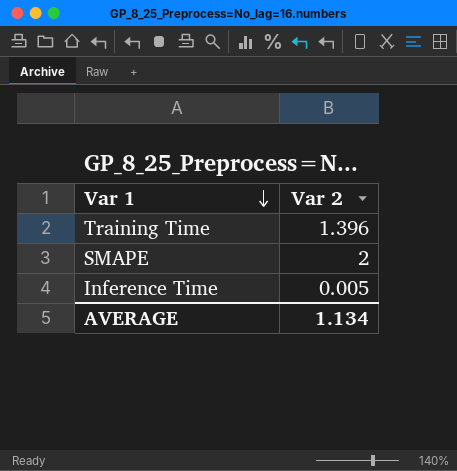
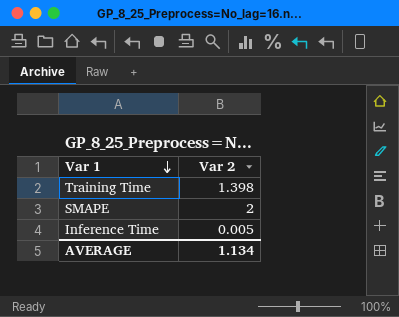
Training Time | Var 2: 1.396 -> 1.398

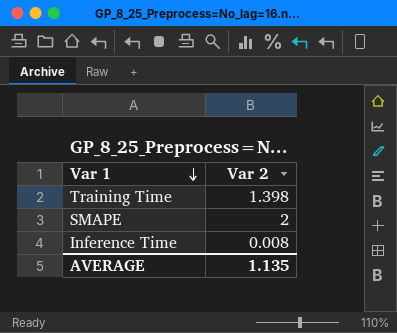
Inference Time | Var 2: 0.005 -> 0.008
AVERAGE | Var 2: 1.134 -> 1.135

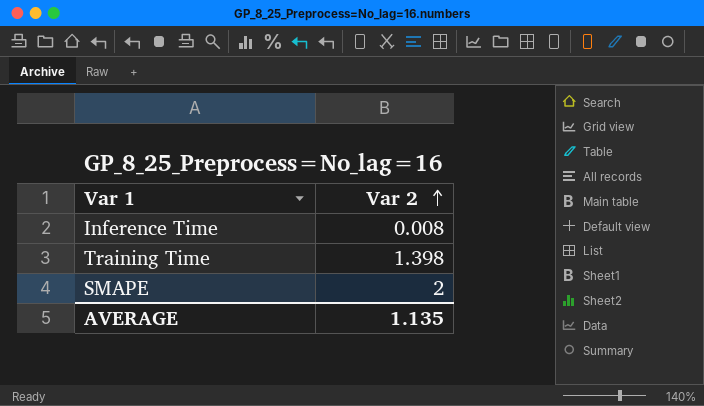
row order: Var 1 descending -> Var 2 ascending

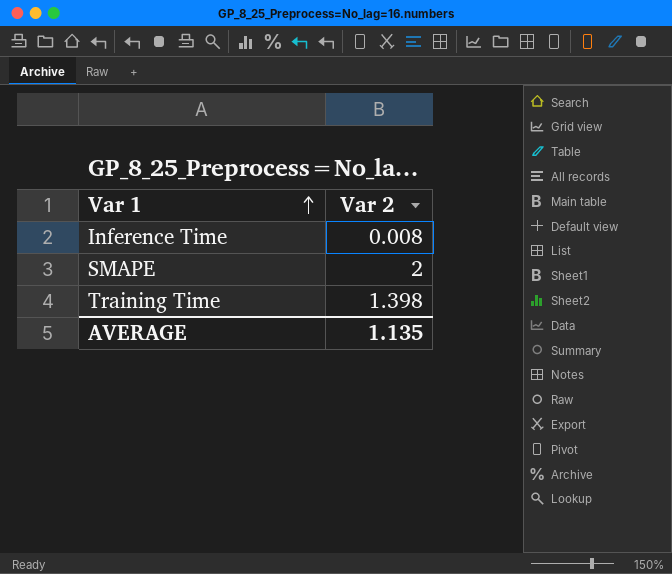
row order: Var 2 ascending -> Var 1 ascending

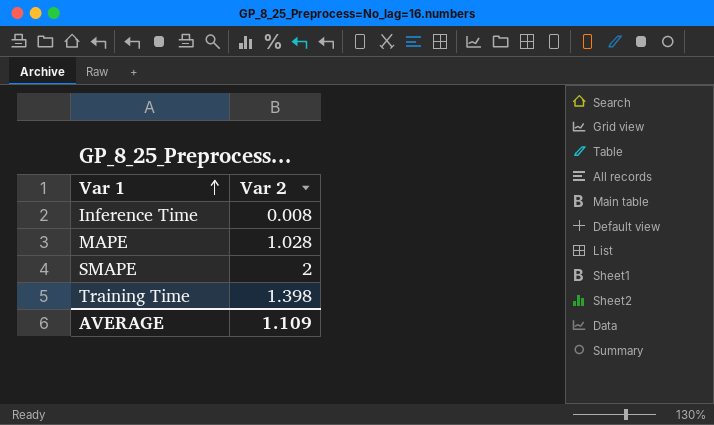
row MAPE: none -> 1.028
AVERAGE | Var 2: 1.135 -> 1.109

